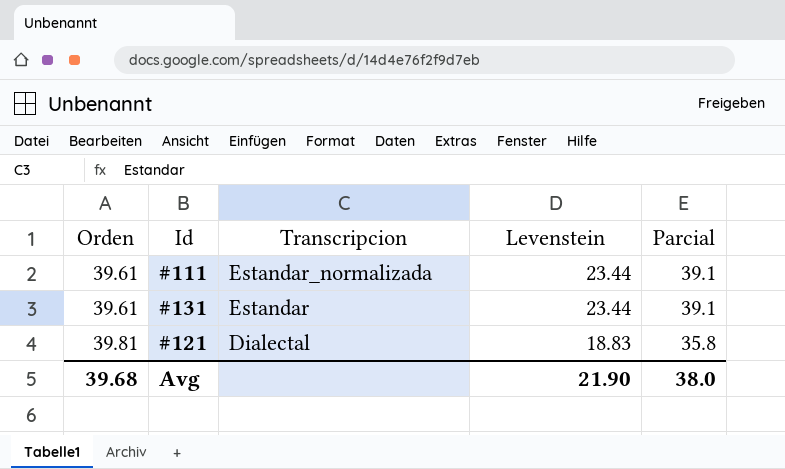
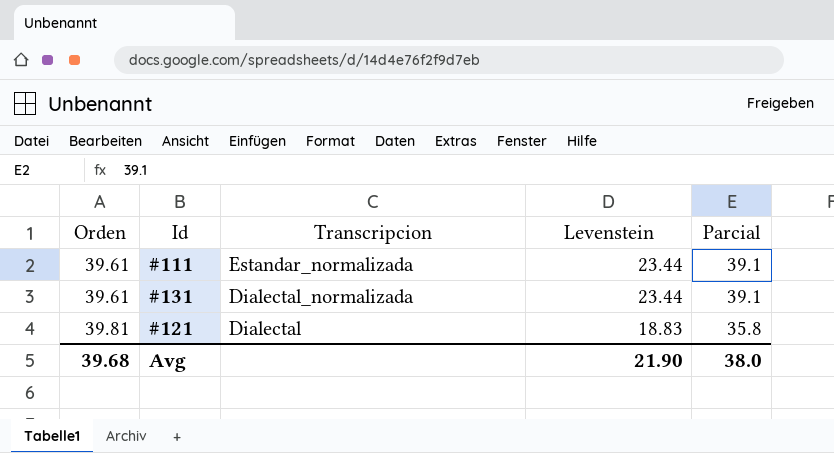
#131 | Transcripcion: Estandar -> Dialectal_normalizada

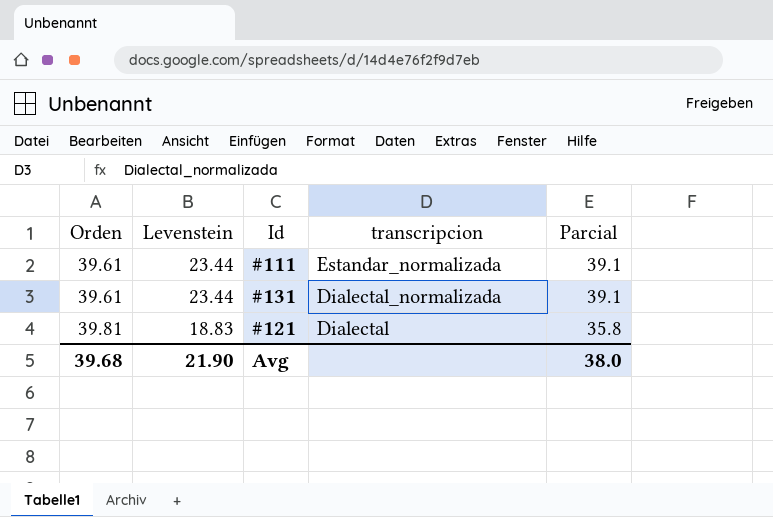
column Levenstein | position: 4 -> 2
column name: Transcripcion -> transcripcion

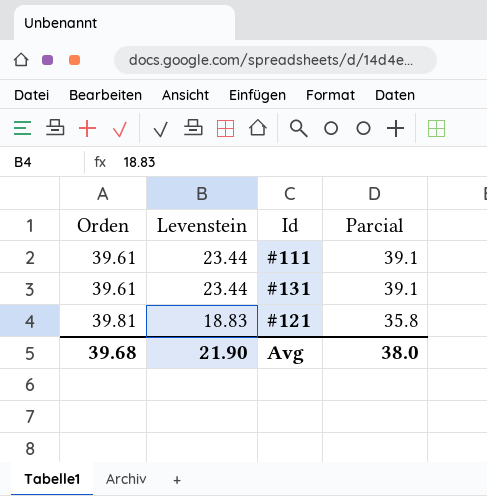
column transcripcion | position: 4 -> none

